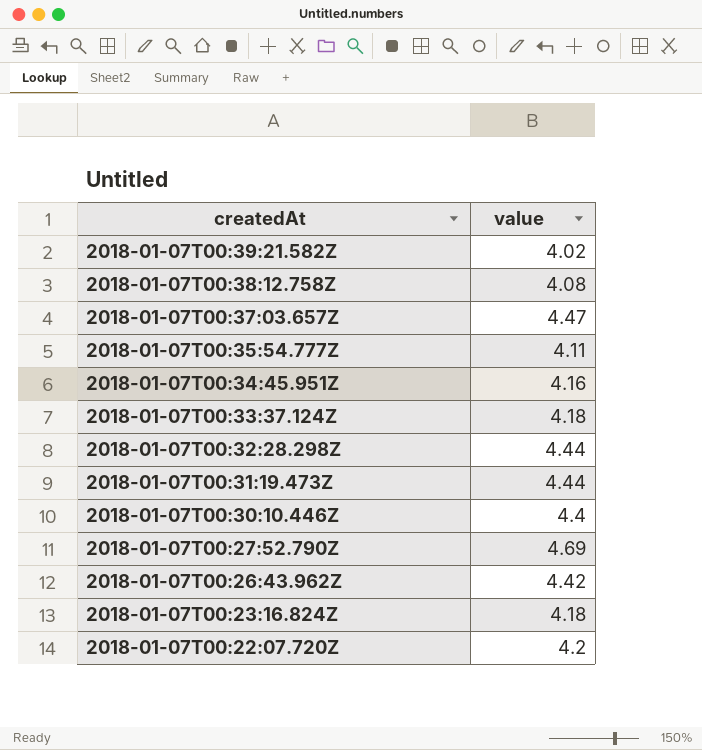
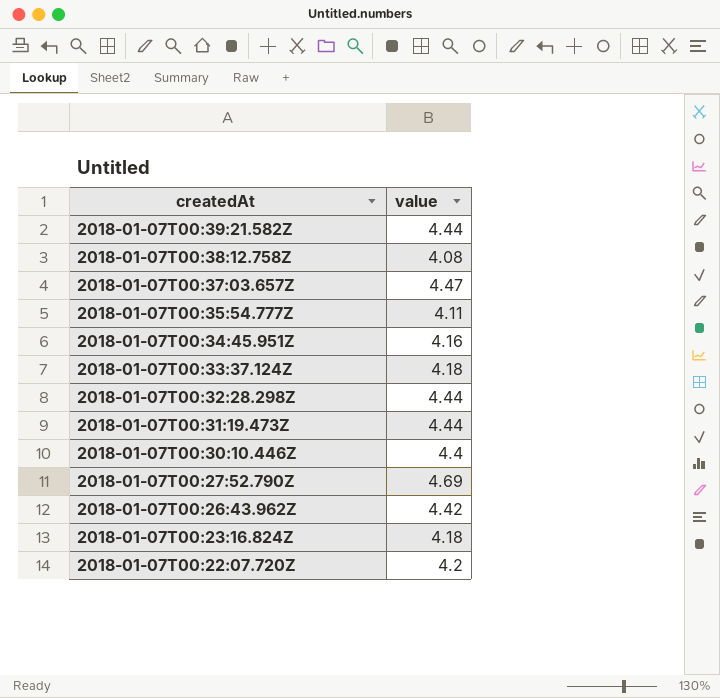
2018-01-07T00:39:21.582Z | value: 4.02 -> 4.44

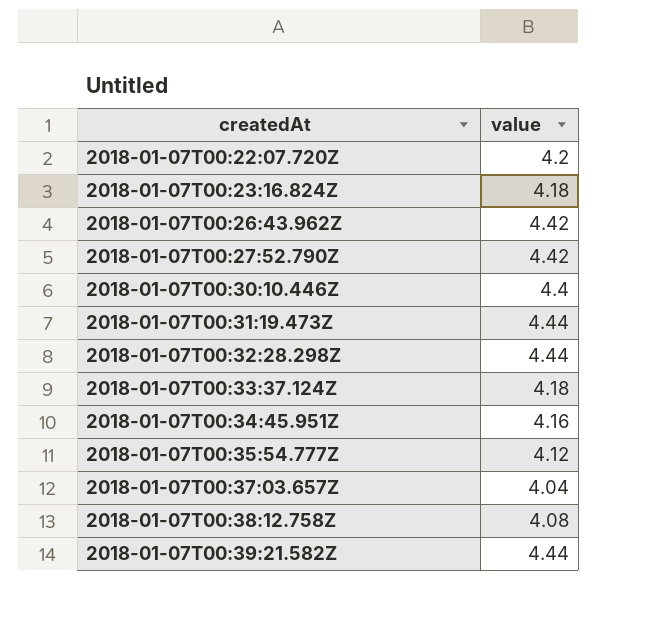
row order: createdAt descending -> createdAt ascending
2018-01-07T00:27:52.790Z | value: 4.69 -> 4.42
2018-01-07T00:35:54.777Z | value: 4.11 -> 4.12
2018-01-07T00:37:03.657Z | value: 4.47 -> 4.04

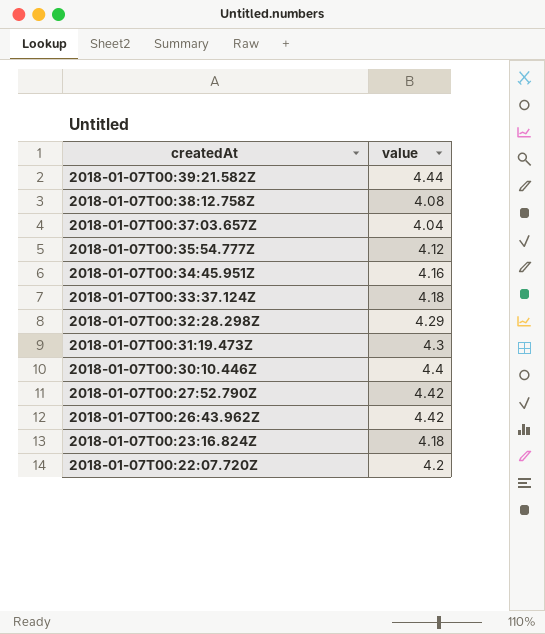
row order: createdAt ascending -> createdAt descending
2018-01-07T00:32:28.298Z | value: 4.44 -> 4.29
2018-01-07T00:31:19.473Z | value: 4.44 -> 4.3

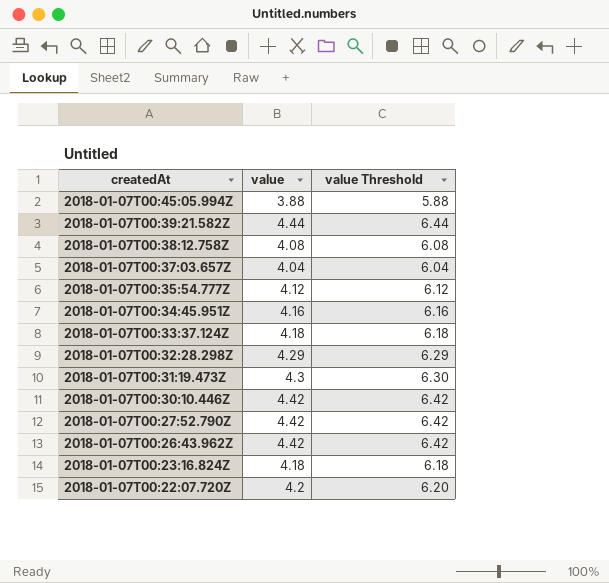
column value Threshold | formula: none -> [value] + 2
row 2018-01-07T00:45:05.994Z: none -> 3.88 | 5.88
2018-01-07T00:30:10.446Z | value: 4.4 -> 4.42

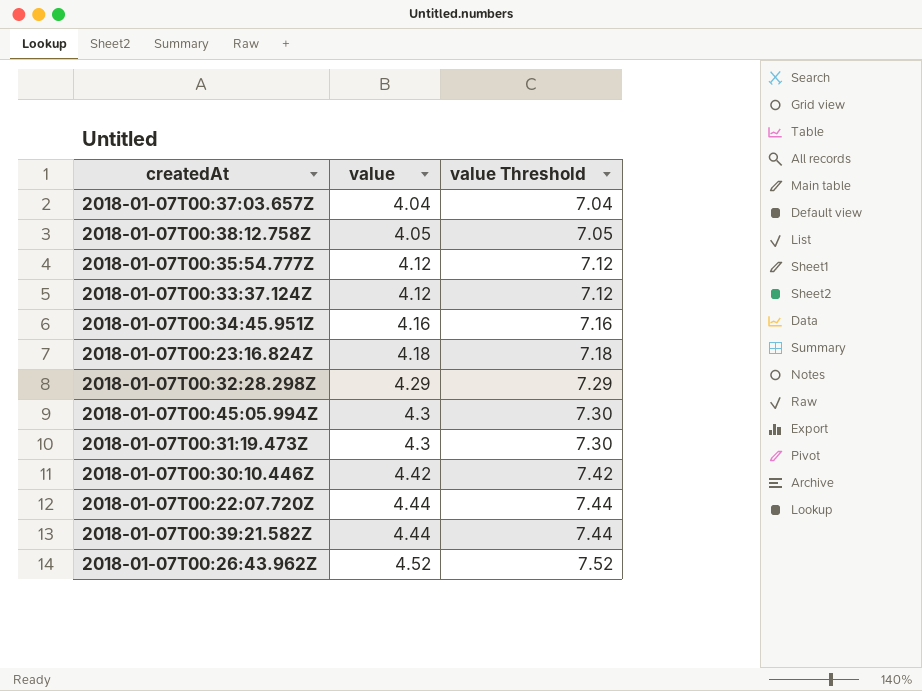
row order: createdAt descending -> value ascending
column value Threshold | formula: [value] + 2 -> [value] + 3
row 2018-01-07T00:27:52.790Z: 4.42 | 6.42 -> none
2018-01-07T00:38:12.758Z | value: 4.08 -> 4.05
2018-01-07T00:33:37.124Z | value: 4.18 -> 4.12
2018-01-07T00:45:05.994Z | value: 3.88 -> 4.3
2018-01-07T00:22:07.720Z | value: 4.2 -> 4.44
2018-01-07T00:26:43.962Z | value: 4.42 -> 4.52

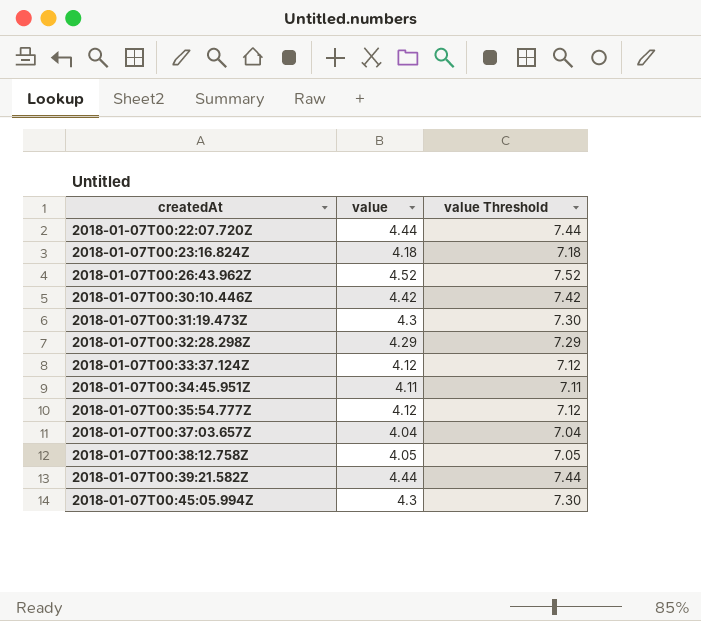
row order: value ascending -> createdAt ascending
2018-01-07T00:34:45.951Z | value: 4.16 -> 4.11
2018-01-07T00:34:45.951Z | value Threshold: 7.16 -> 7.11

